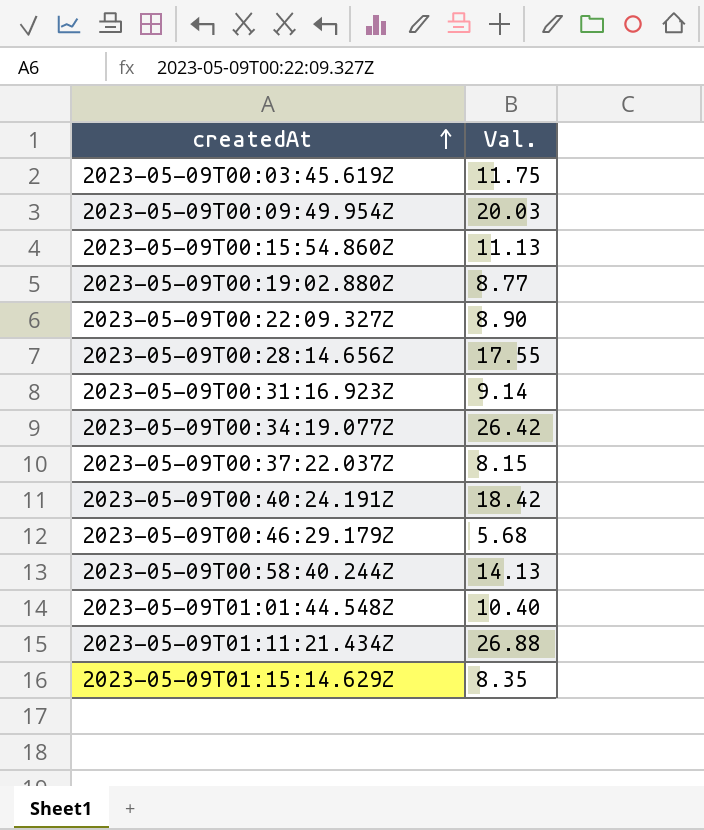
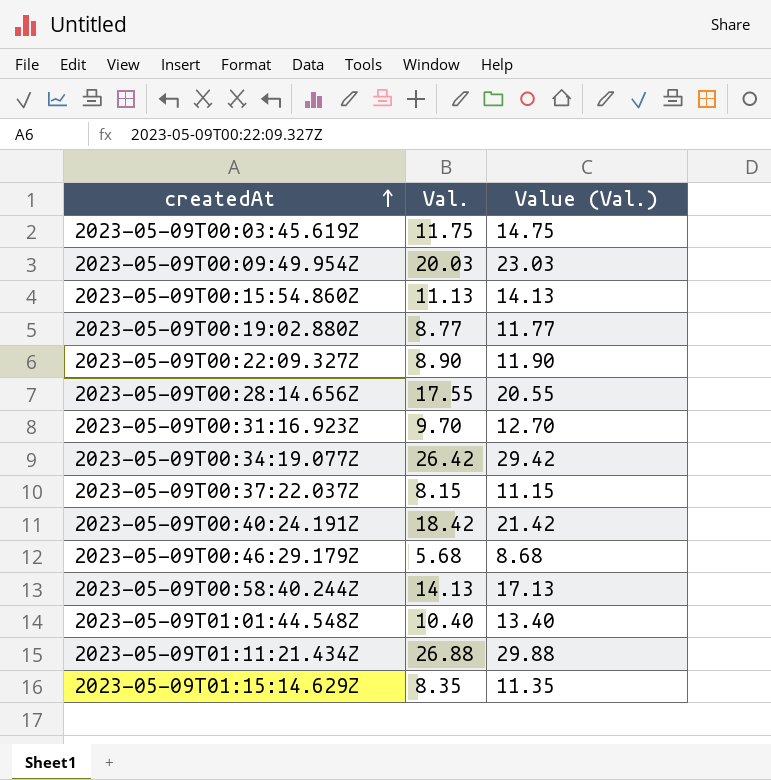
column Value (Val.) | formula: none -> [Val.] + 3
2023-05-09T00:31:16.923Z | Val.: 9.14 -> 9.70

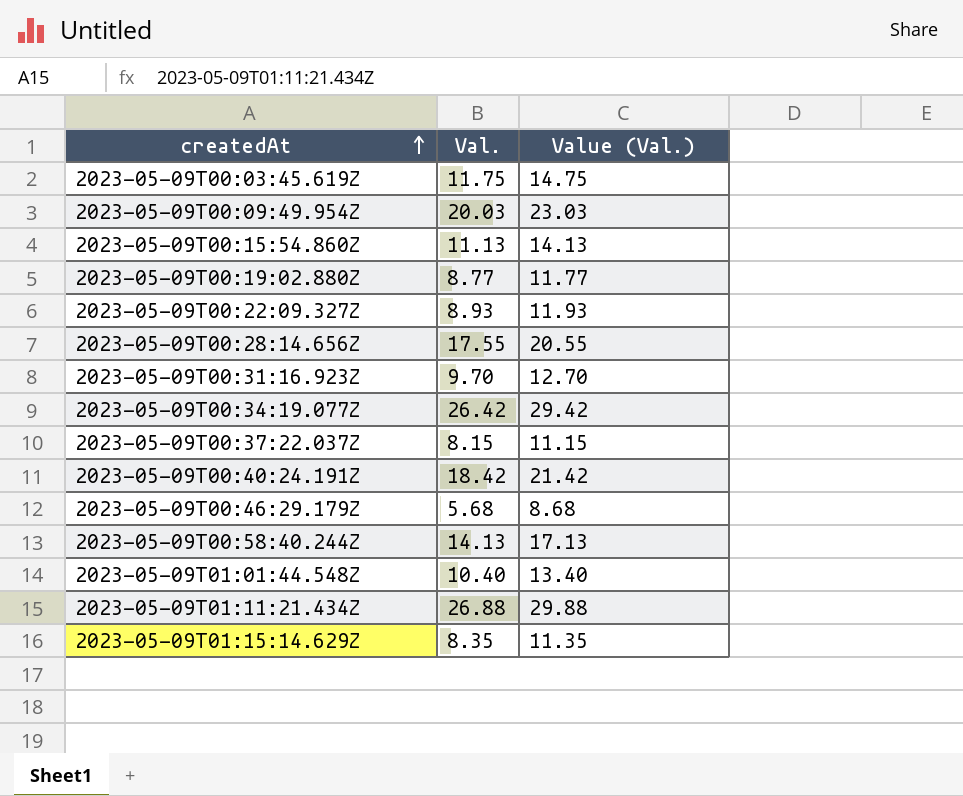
2023-05-09T00:22:09.327Z | Val.: 8.90 -> 8.93
2023-05-09T00:22:09.327Z | Value (Val.): 11.90 -> 11.93

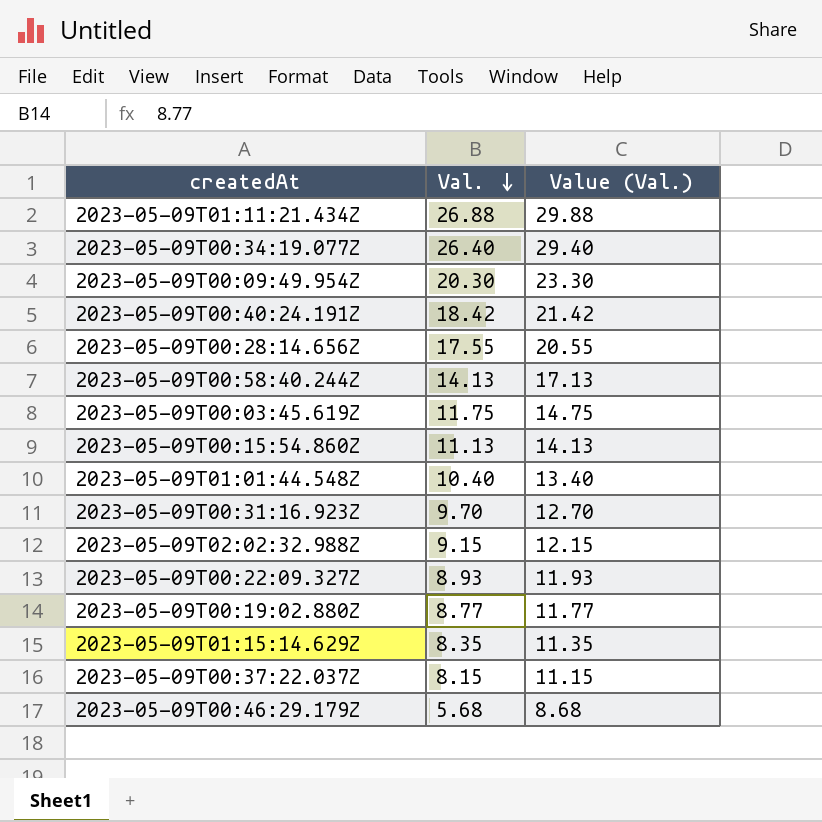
row order: createdAt ascending -> Val. descending
2023-05-09T00:34:19.077Z | Val.: 26.42 -> 26.40
2023-05-09T00:34:19.077Z | Value (Val.): 29.42 -> 29.40
2023-05-09T00:09:49.954Z | Val.: 20.03 -> 20.30
2023-05-09T00:09:49.954Z | Value (Val.): 23.03 -> 23.30
row 2023-05-09T02:02:32.988Z: none -> 9.15 | 12.15

